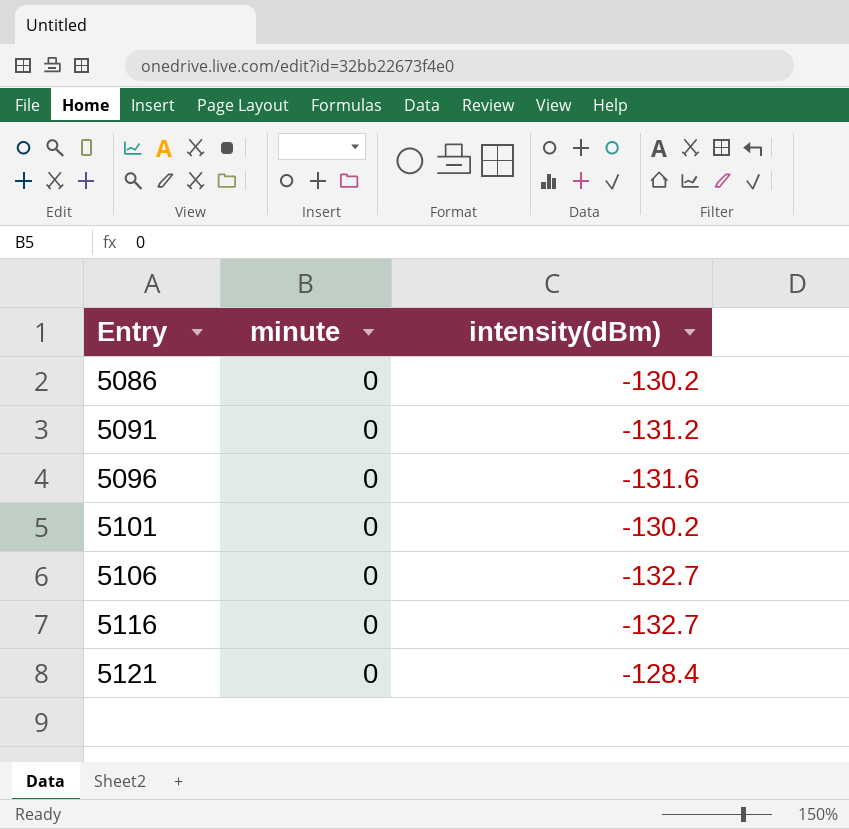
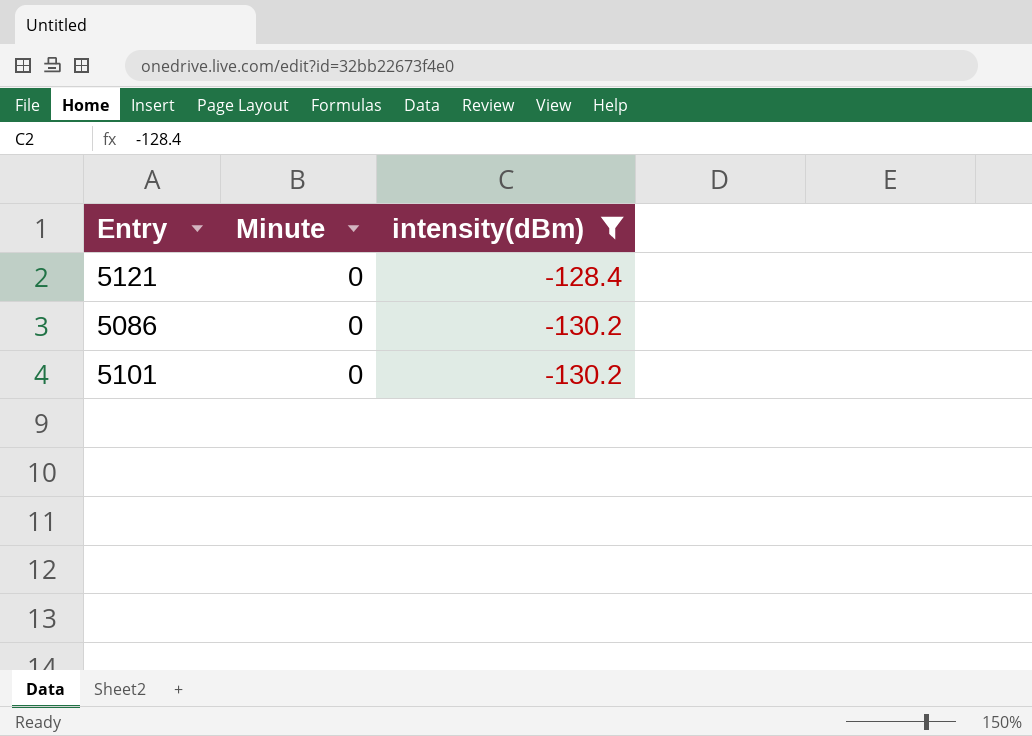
filter: none -> intensity(dBm) >= -130.2
row order: Entry ascending -> intensity(dBm) descending
column name: minute -> Minute

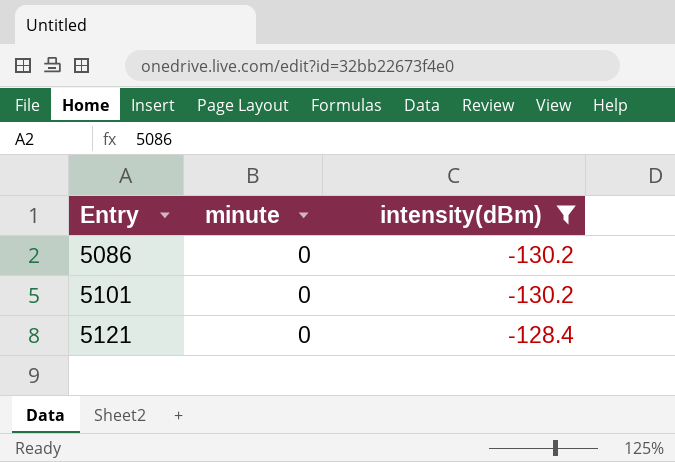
row order: intensity(dBm) descending -> Entry ascending
column name: Minute -> minute

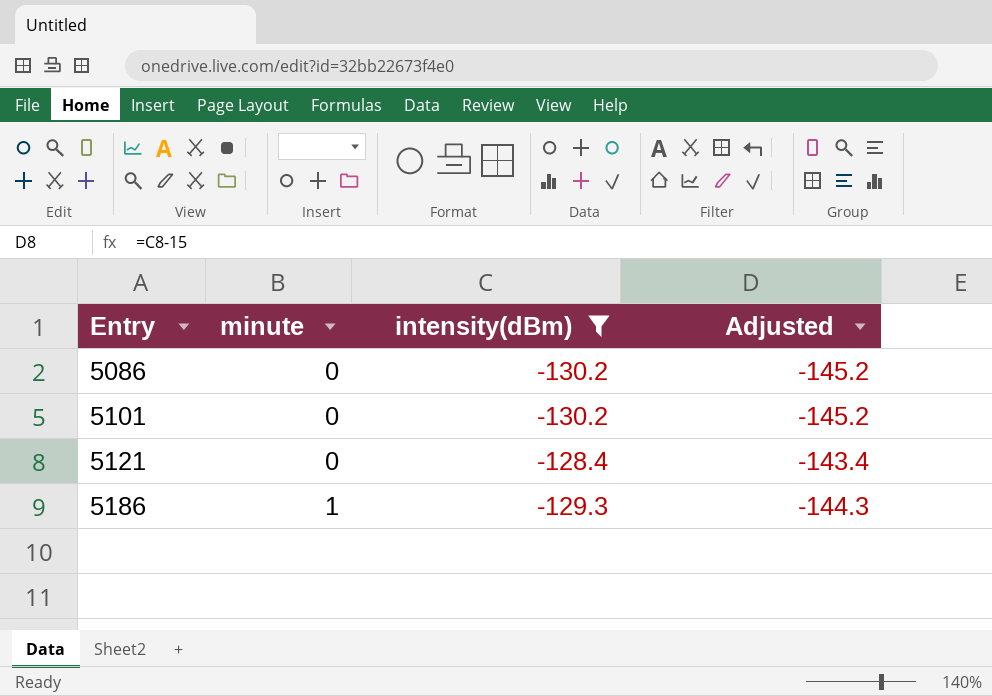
column Adjusted | formula: none -> [intensity(dBm)] - 15
row 5186: none -> 1 | -129.3 | -144.3

